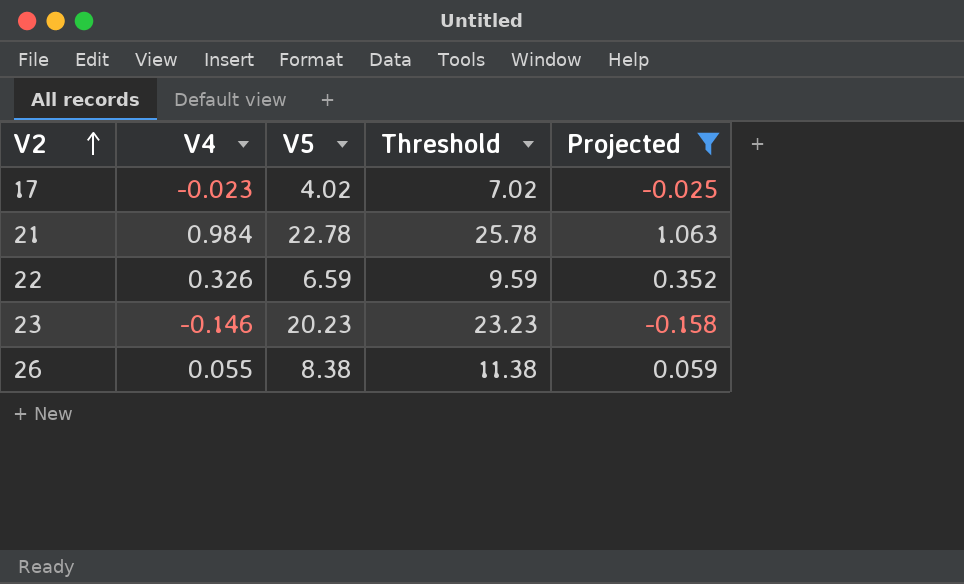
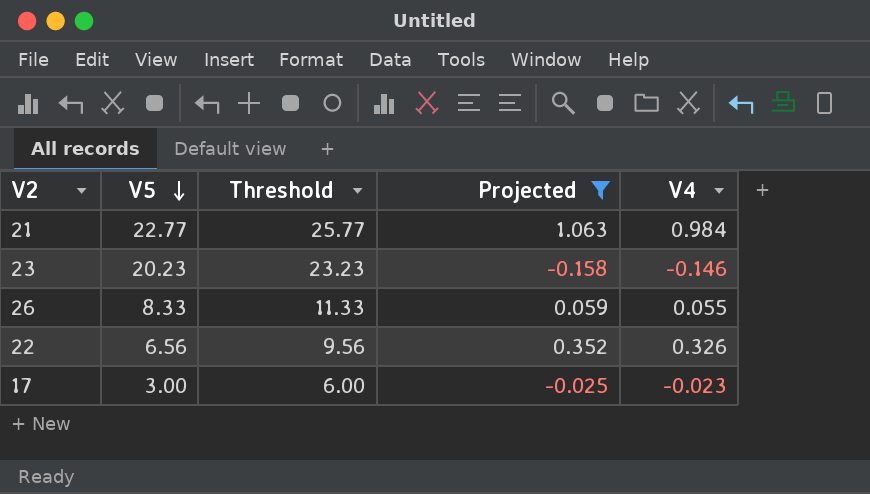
row order: V2 ascending -> V5 descending
column V4 | position: 2 -> 5
21 | V5: 22.78 -> 22.77
21 | Threshold: 25.78 -> 25.77
26 | V5: 8.38 -> 8.33
26 | Threshold: 11.38 -> 11.33
22 | V5: 6.59 -> 6.56
22 | Threshold: 9.59 -> 9.56
17 | V5: 4.02 -> 3.00
17 | Threshold: 7.02 -> 6.00

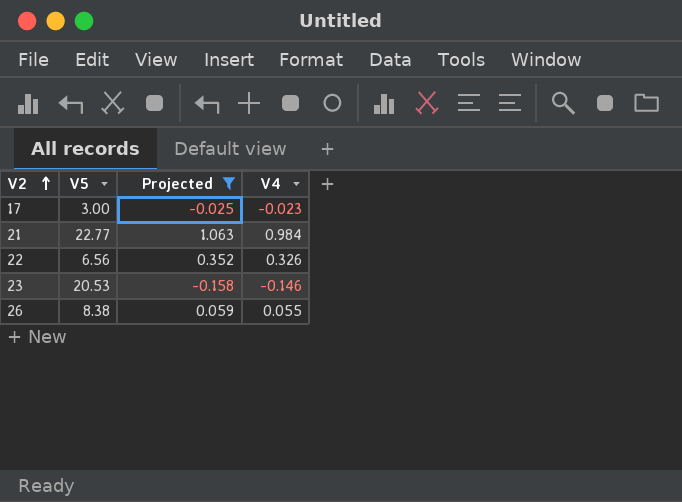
row order: V5 descending -> V2 ascending
column Threshold | formula: [V5] + 3 -> none
23 | V5: 20.23 -> 20.53
26 | V5: 8.33 -> 8.38

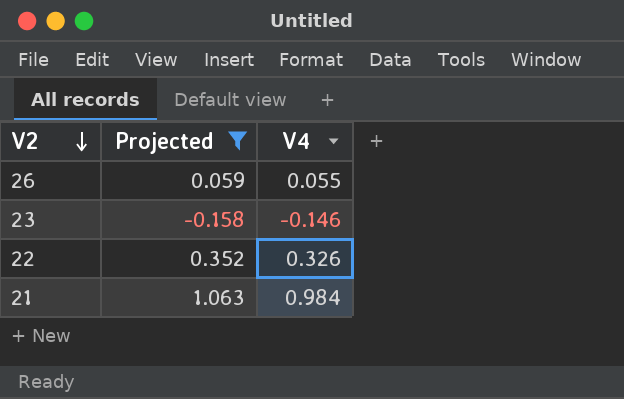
row order: V2 ascending -> V2 descending
column V5 | position: 2 -> none
row 17: 3.00 | -0.025 | -0.023 -> none

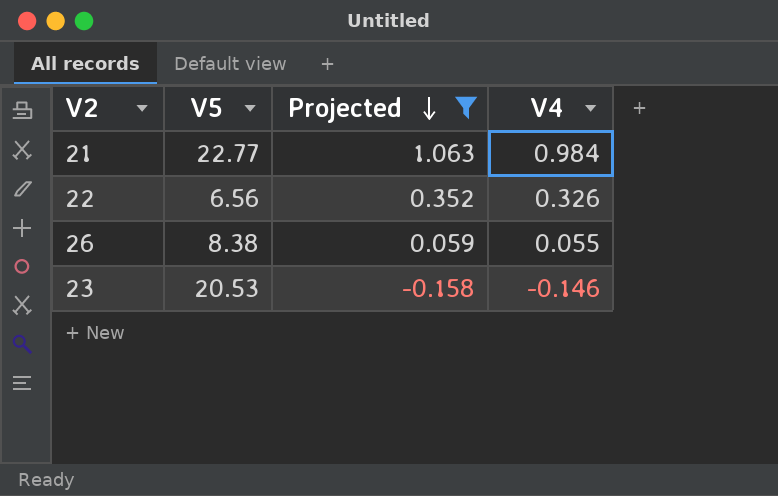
row order: V2 descending -> Projected descending
column V5 | position: none -> 2

